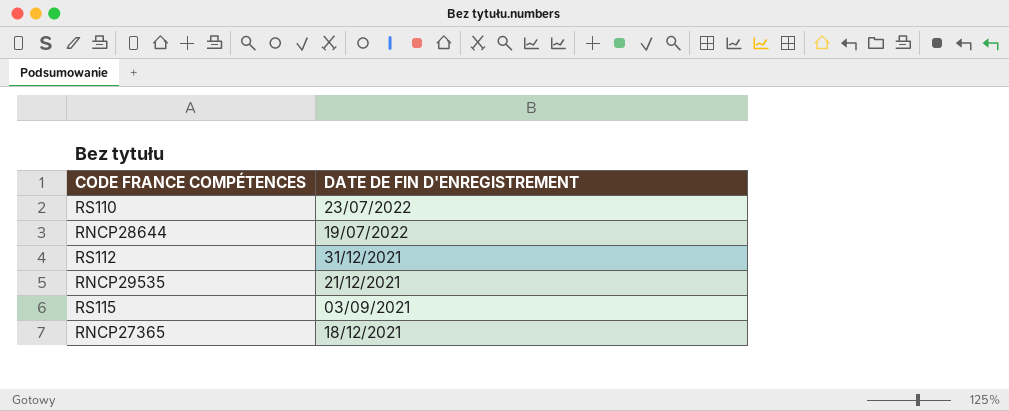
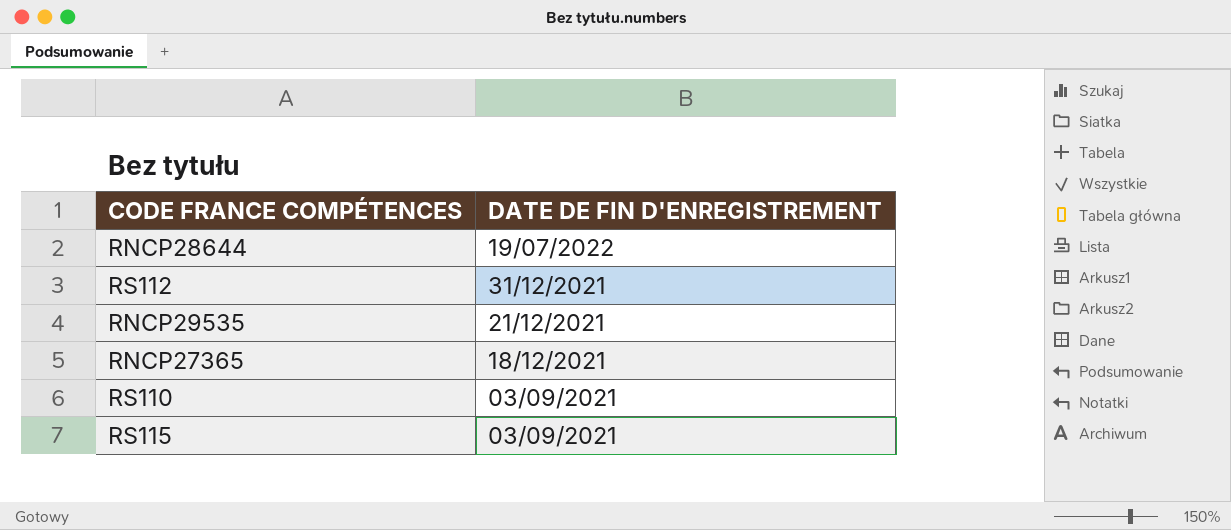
row order: none -> DATE DE FIN D'ENREGISTREMENT descending
RS110 | DATE DE FIN D'ENREGISTREMENT: 23/07/2022 -> 03/09/2021

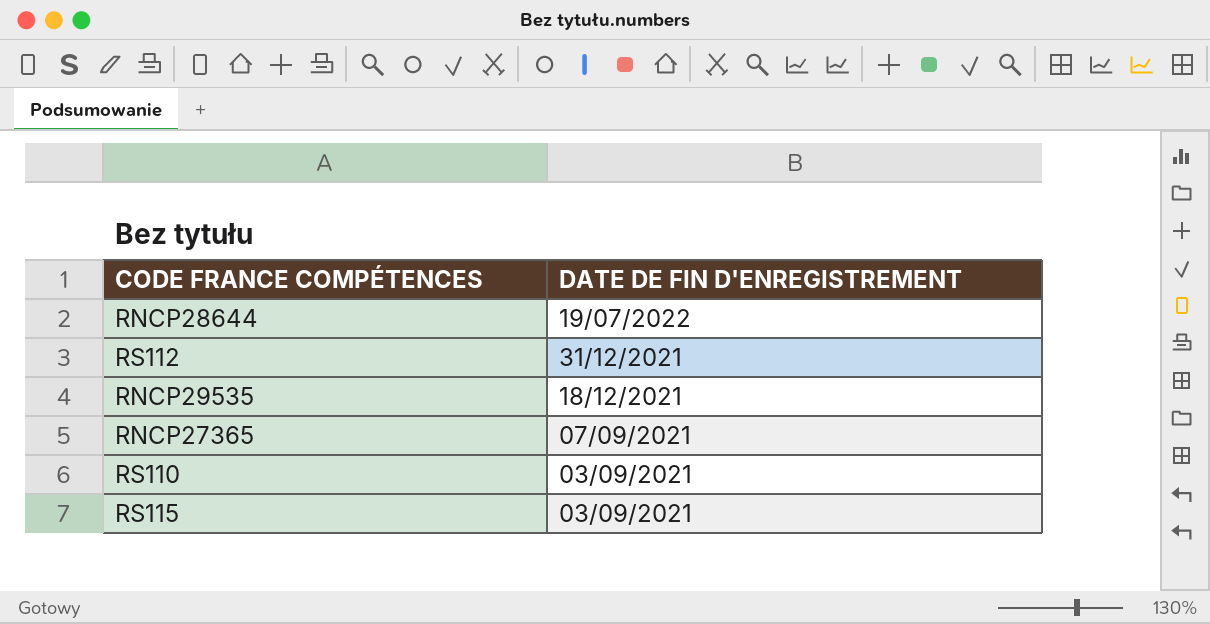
RNCP29535 | DATE DE FIN D'ENREGISTREMENT: 21/12/2021 -> 18/12/2021
RNCP27365 | DATE DE FIN D'ENREGISTREMENT: 18/12/2021 -> 07/09/2021

